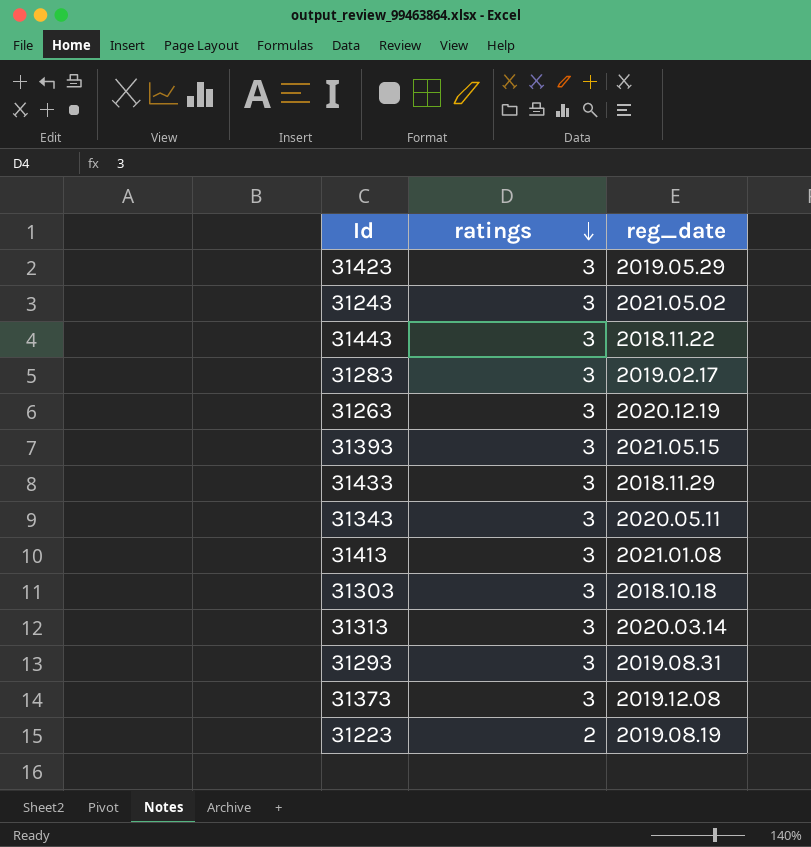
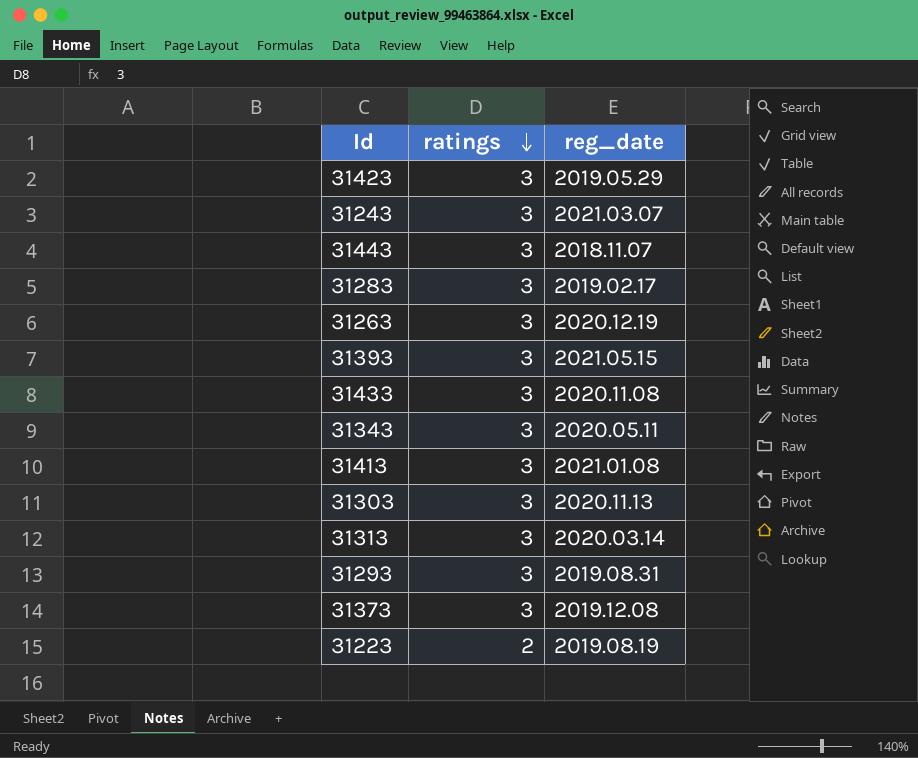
31243 | reg_date: 2021.05.02 -> 2021.03.07
31443 | reg_date: 2018.11.22 -> 2018.11.07
31433 | reg_date: 2018.11.29 -> 2020.11.08
31303 | reg_date: 2018.10.18 -> 2020.11.13

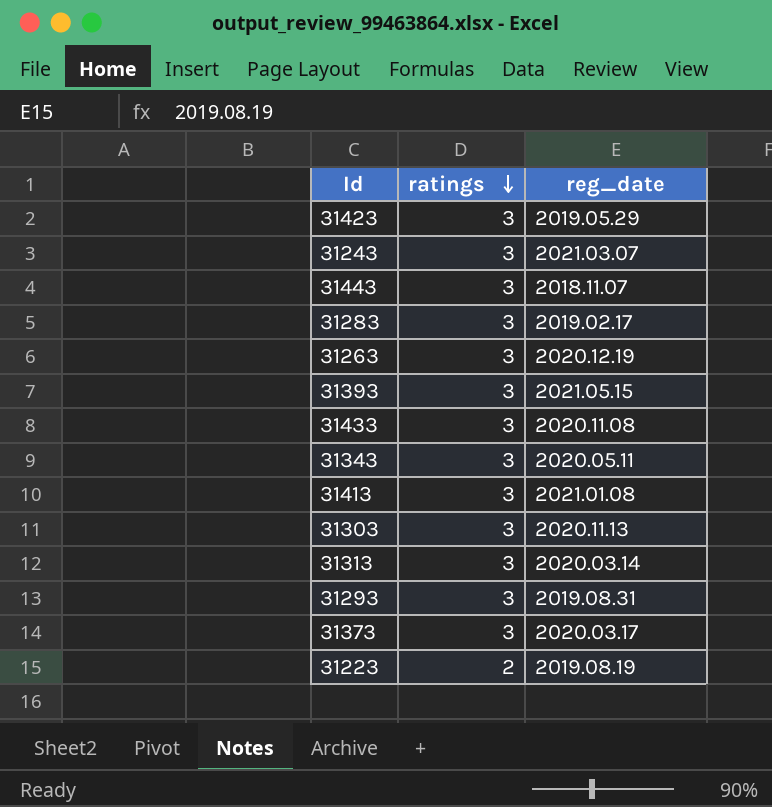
31373 | reg_date: 2019.12.08 -> 2020.03.17

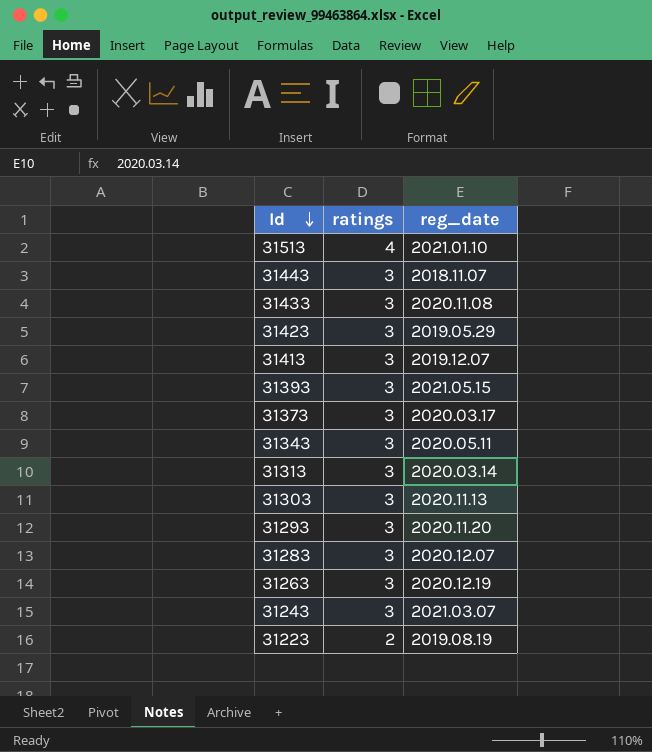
row order: ratings descending -> Id descending
row 31513: none -> 4 | 2021.01.10
31413 | reg_date: 2021.01.08 -> 2019.12.07
31293 | reg_date: 2019.08.31 -> 2020.11.20
31283 | reg_date: 2019.02.17 -> 2020.12.07

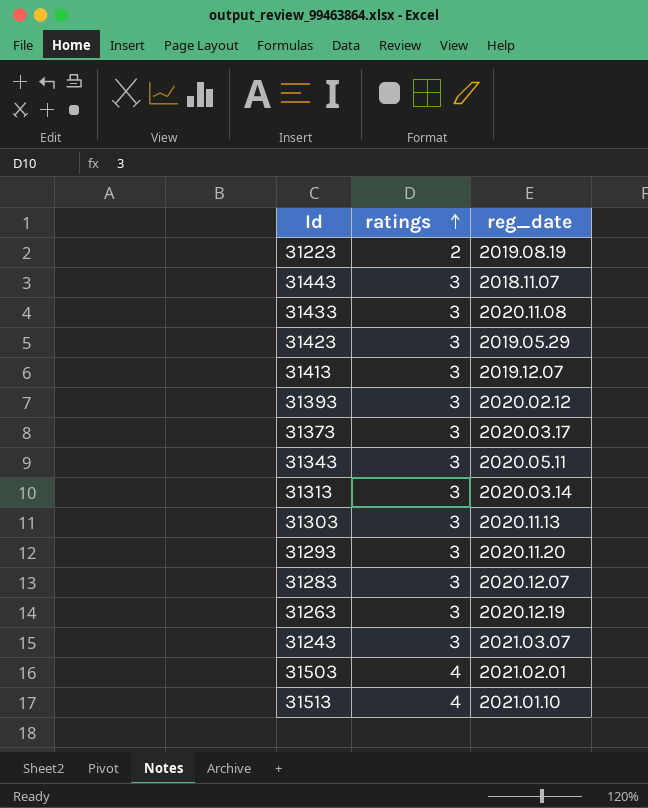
row order: Id descending -> ratings ascending
31393 | reg_date: 2021.05.15 -> 2020.02.12
row 31503: none -> 4 | 2021.02.01

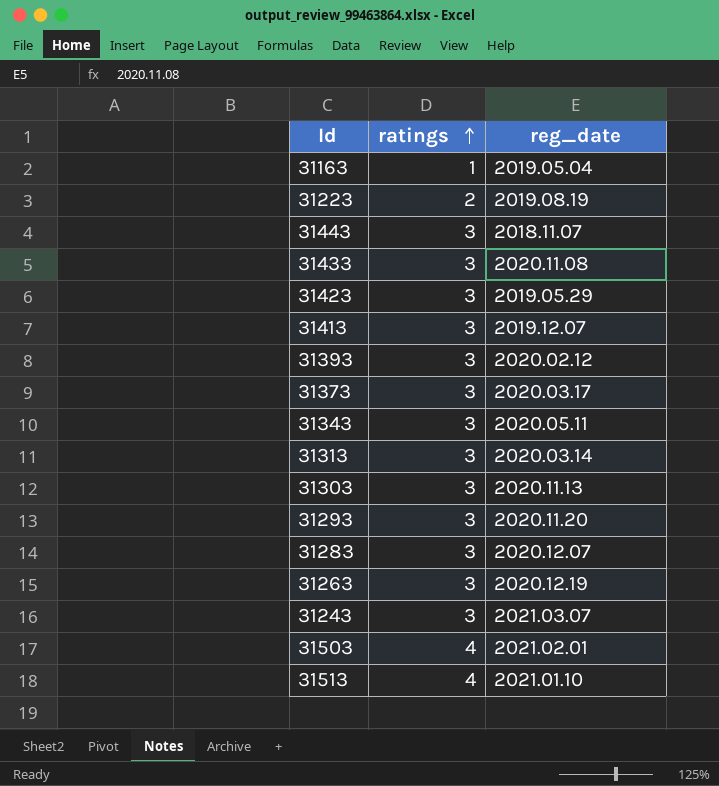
row 31163: none -> 1 | 2019.05.04

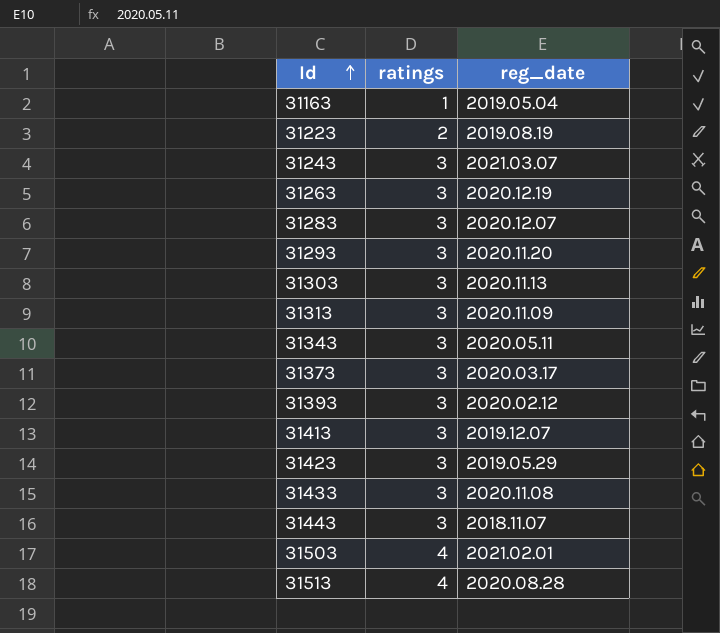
row order: ratings ascending -> Id ascending
31313 | reg_date: 2020.03.14 -> 2020.11.09
31513 | reg_date: 2021.01.10 -> 2020.08.28

